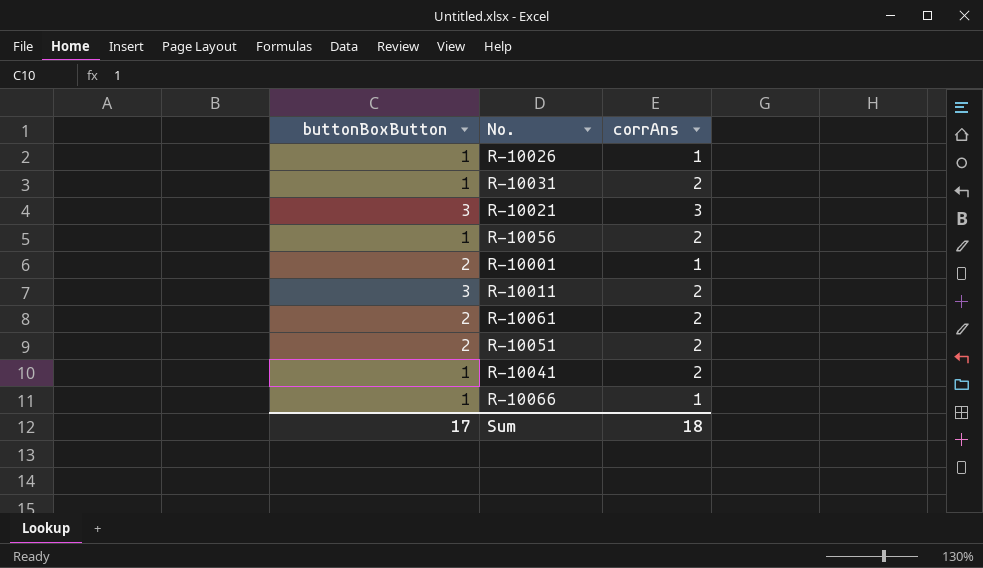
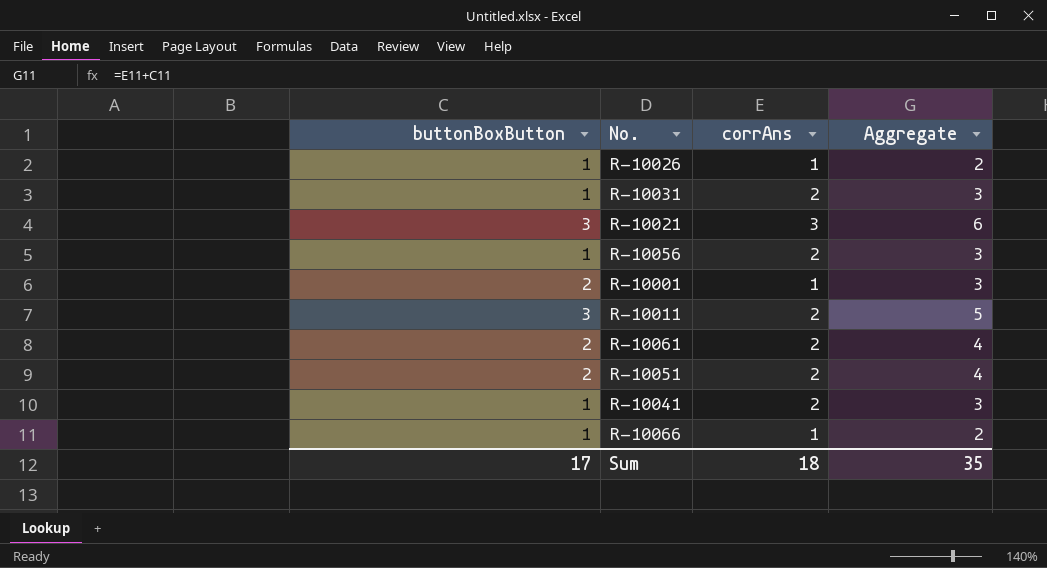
column Aggregate | formula: none -> [buttonBoxButton] + [corrAns]

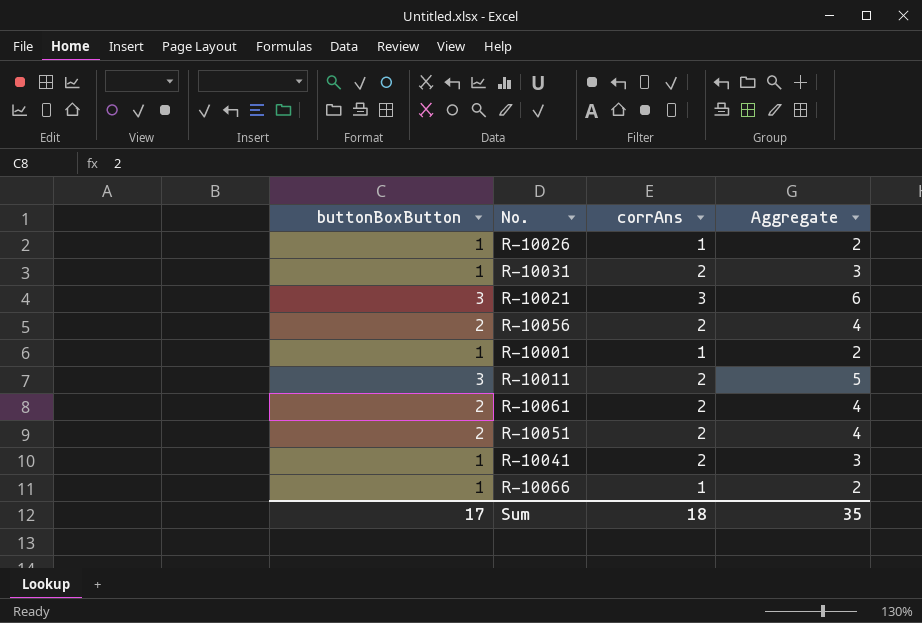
R-10056 | buttonBoxButton: 1 -> 2
R-10056 | Aggregate: 3 -> 4
R-10001 | buttonBoxButton: 2 -> 1
R-10001 | Aggregate: 3 -> 2

